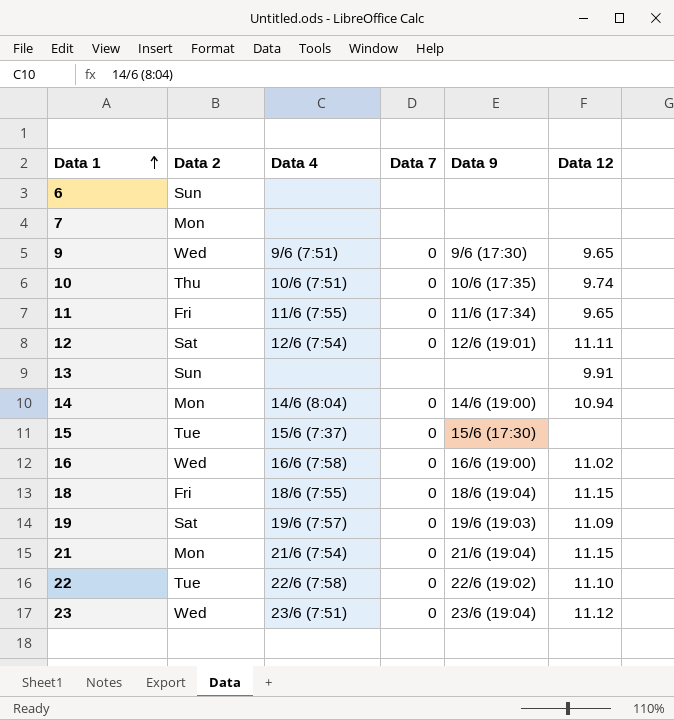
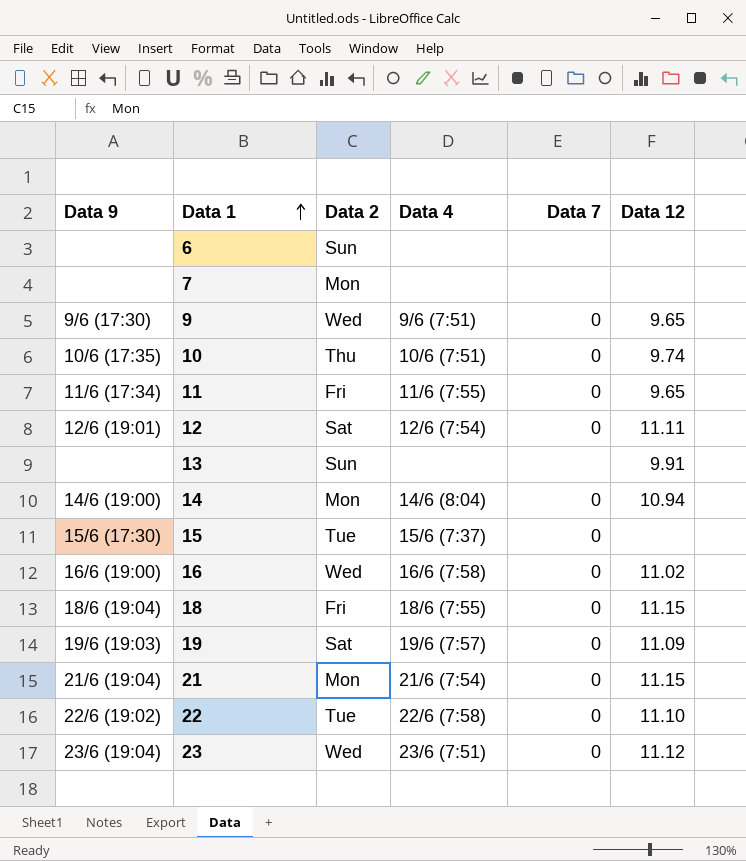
column Data 9 | position: 5 -> 1

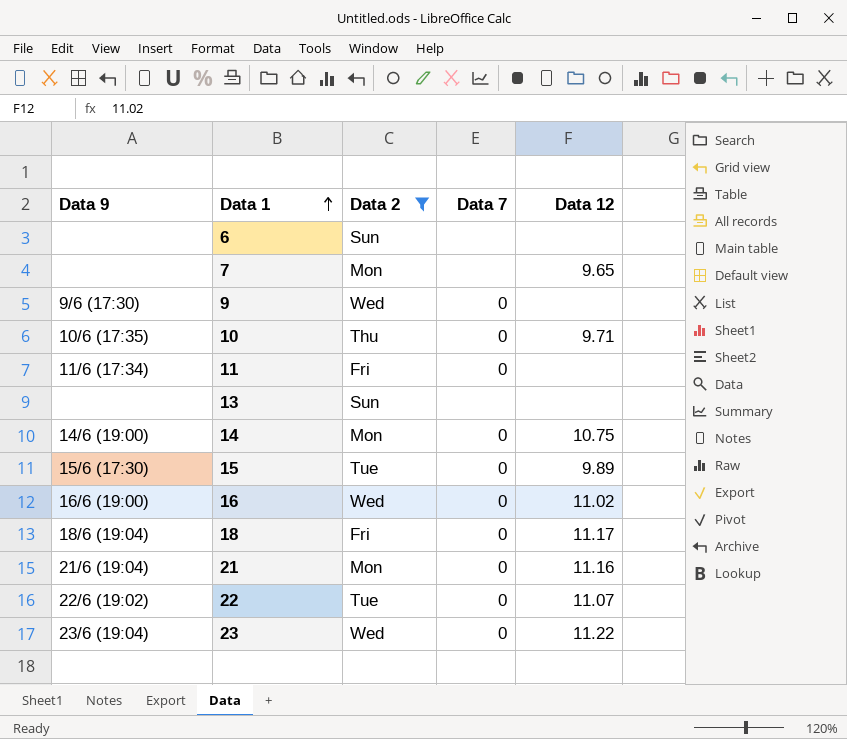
filter: none -> Data 2 != Sat
column Data 4 | position: 4 -> none
7 | Data 12: none -> 9.65
9 | Data 12: 9.65 -> none
10 | Data 12: 9.74 -> 9.71
11 | Data 12: 9.65 -> none
13 | Data 12: 9.91 -> none
14 | Data 12: 10.94 -> 10.75
15 | Data 12: none -> 9.89
18 | Data 12: 11.15 -> 11.17
21 | Data 12: 11.15 -> 11.16
22 | Data 12: 11.10 -> 11.07
23 | Data 12: 11.12 -> 11.22

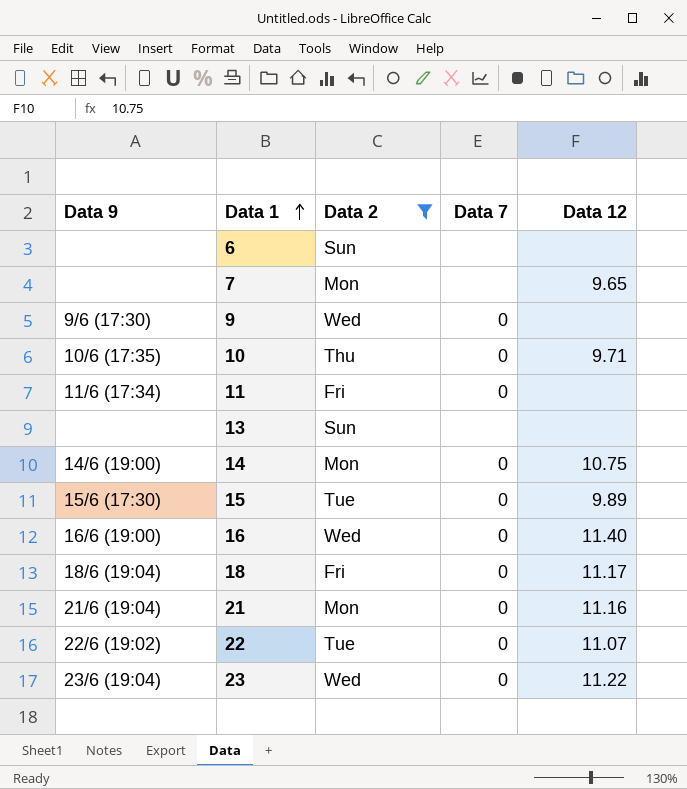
16 | Data 12: 11.02 -> 11.40

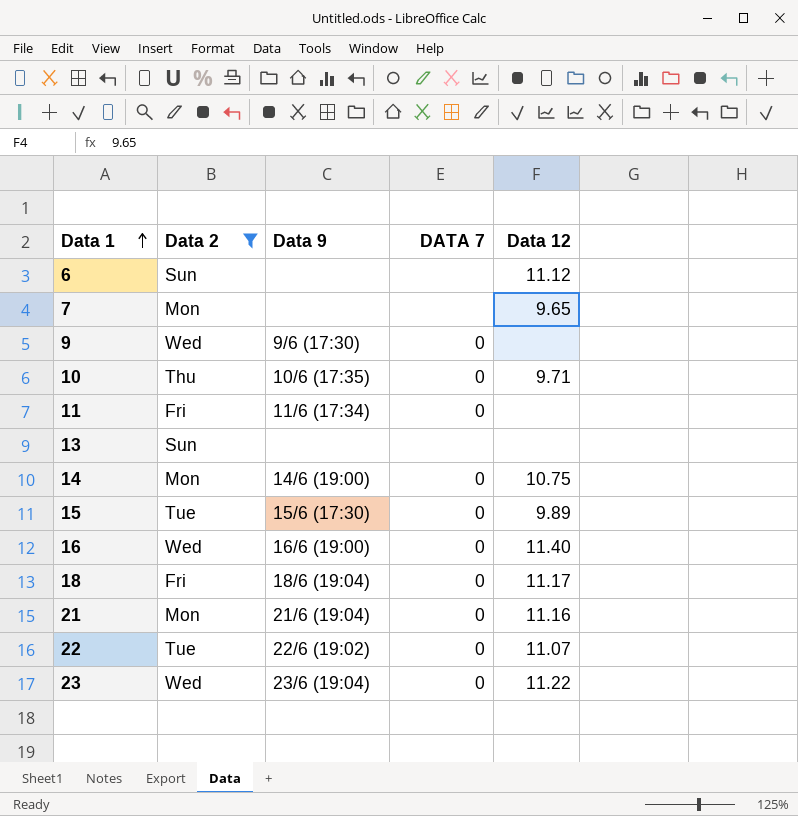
column Data 9 | position: 1 -> 3
column name: Data 7 -> DATA 7
6 | Data 12: none -> 11.12

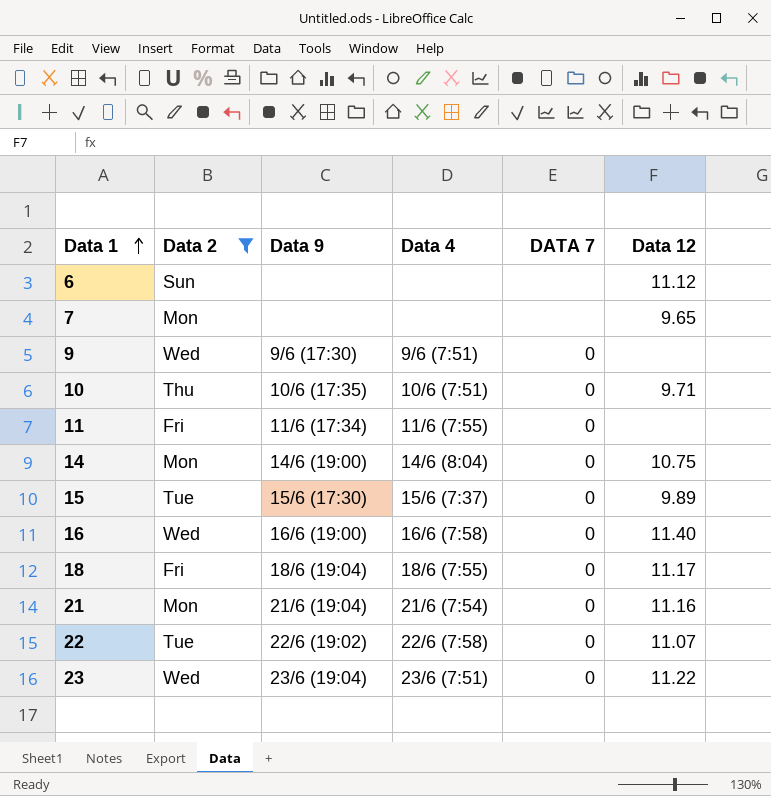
column Data 4 | position: none -> 4
row 13: Sun | none | none | none -> none

